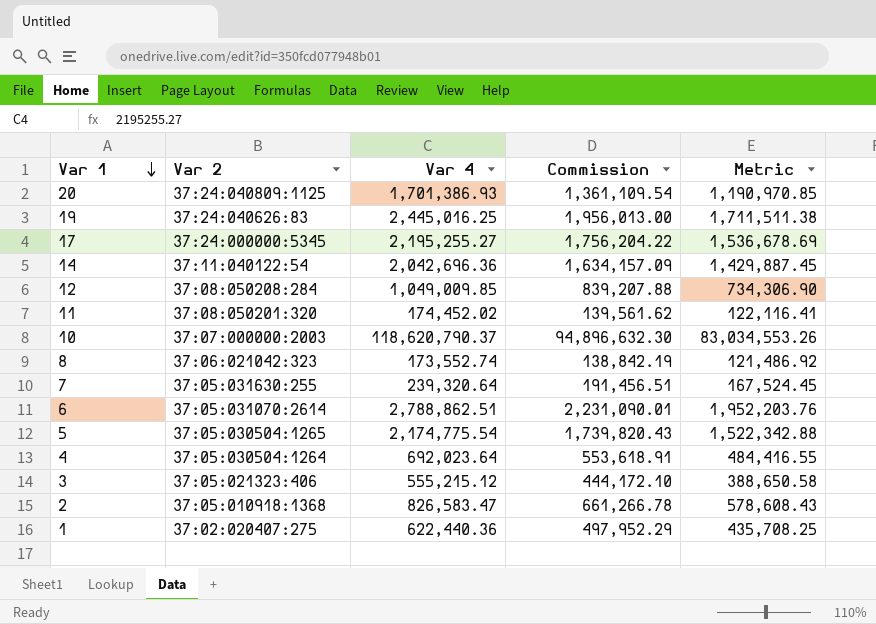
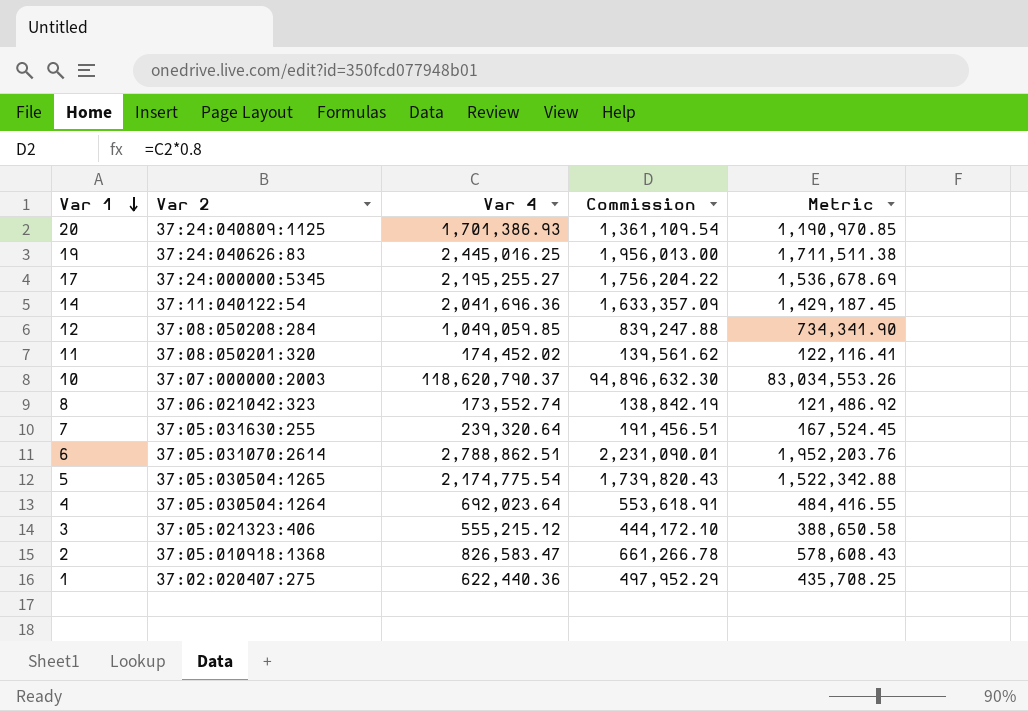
14 | Var 4: 2,042,696.36 -> 2,041,696.36
14 | Commission: 1,634,157.09 -> 1,633,357.09
14 | Metric: 1,429,887.45 -> 1,429,187.45
12 | Var 4: 1,049,009.85 -> 1,049,059.85
12 | Commission: 839,207.88 -> 839,247.88
12 | Metric: 734,306.90 -> 734,341.90

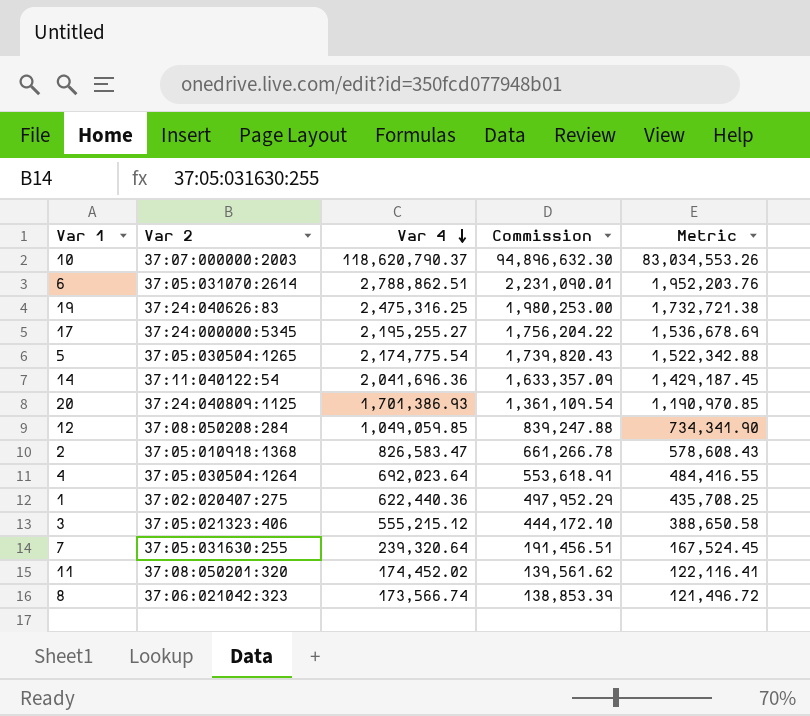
row order: Var 1 descending -> Var 4 descending
19 | Var 4: 2,445,016.25 -> 2,475,316.25
19 | Commission: 1,956,013.00 -> 1,980,253.00
19 | Metric: 1,711,511.38 -> 1,732,721.38
8 | Var 4: 173,552.74 -> 173,566.74
8 | Commission: 138,842.19 -> 138,853.39
8 | Metric: 121,486.92 -> 121,496.72

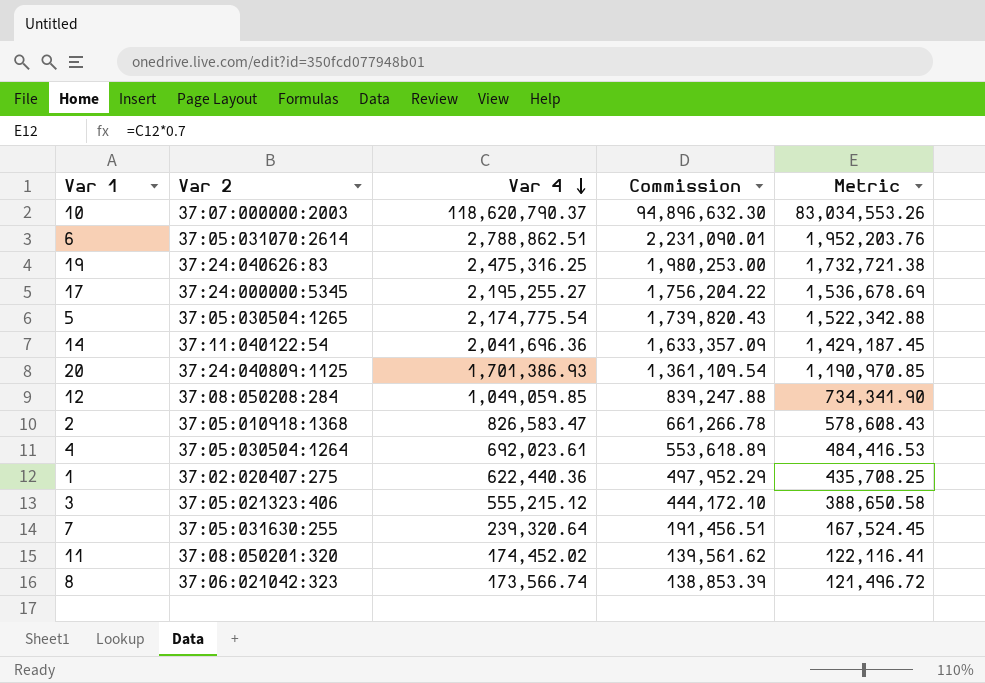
4 | Var 4: 692,023.64 -> 692,023.61
4 | Commission: 553,618.91 -> 553,618.89
4 | Metric: 484,416.55 -> 484,416.53

